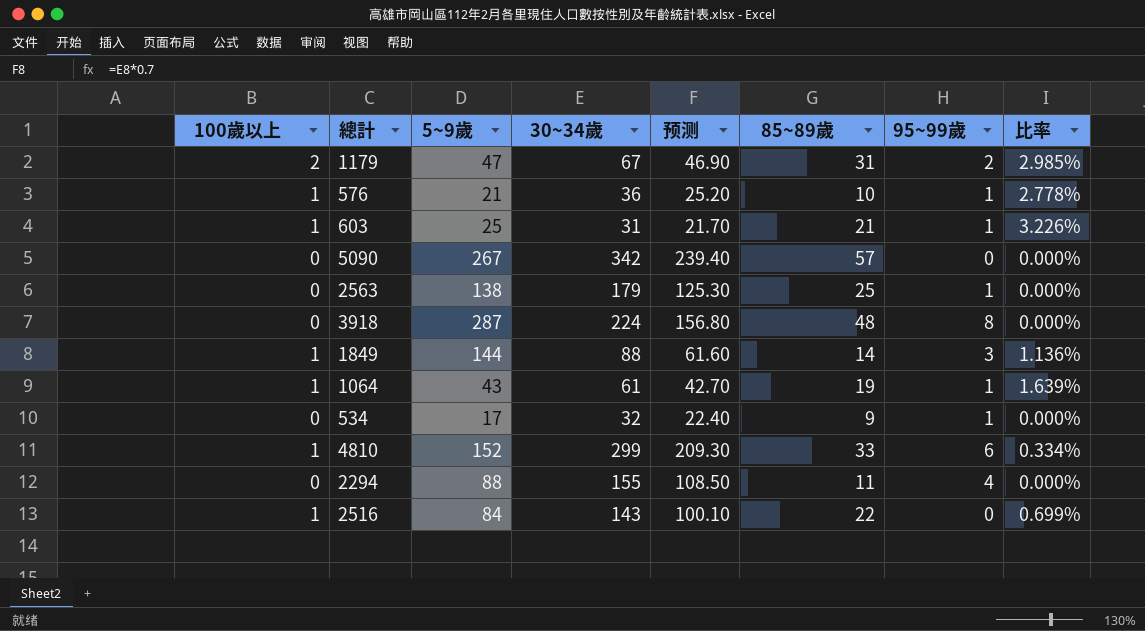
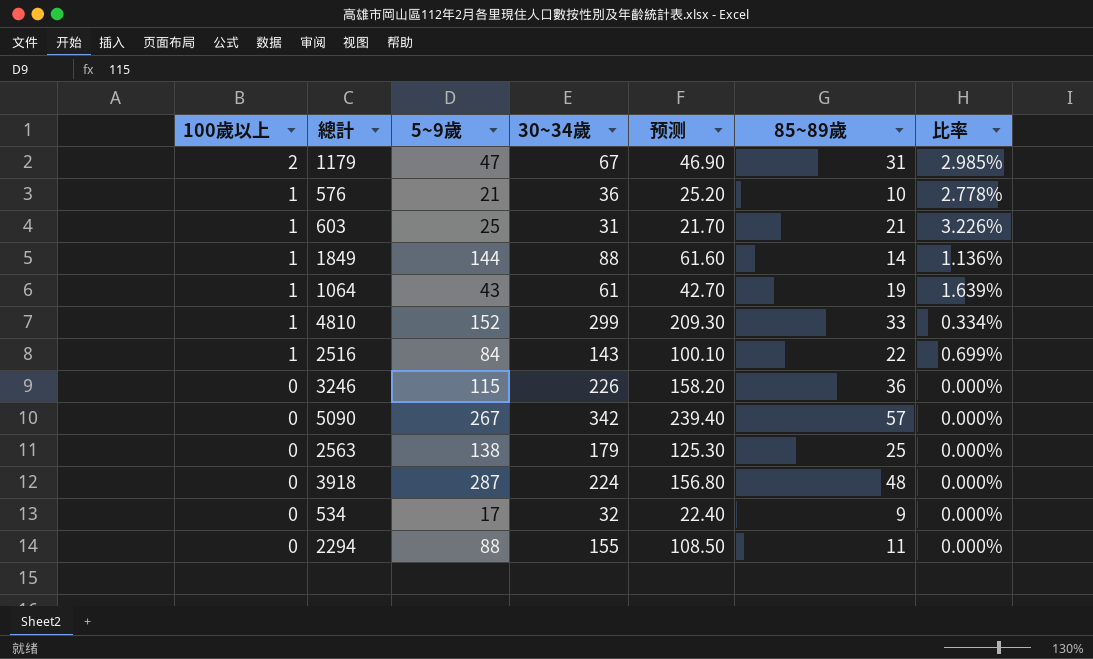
row order: none -> 100歲以上 descending
column 95~99歲 | position: 7 -> none
row 3246: none -> 0 | 115 | 226 | 158.20 | 36 | 0.000%

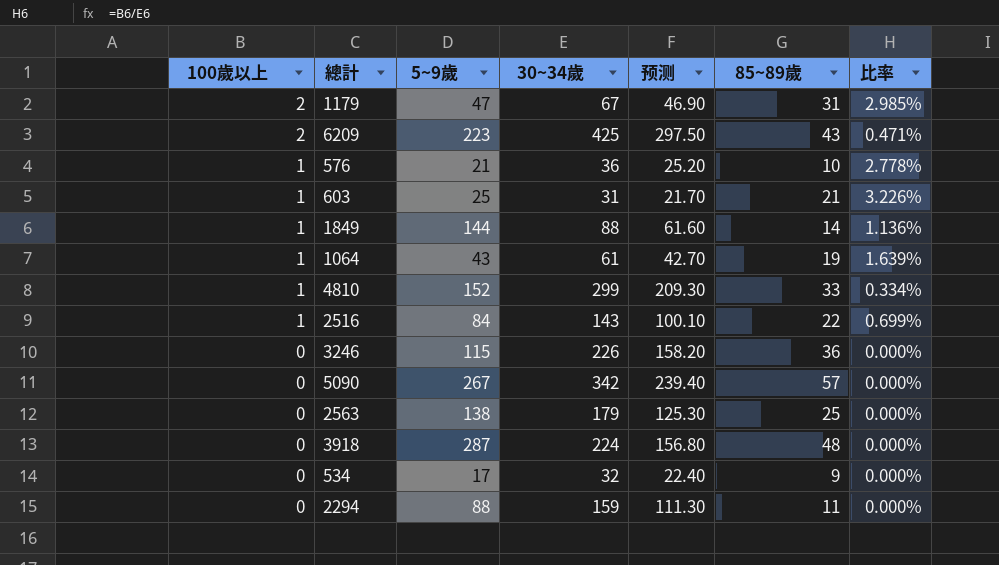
row 6209: none -> 2 | 223 | 425 | 297.50 | 43 | 0.471%
2294 | 30~34歲: 155 -> 159
2294 | 预测: 108.50 -> 111.30

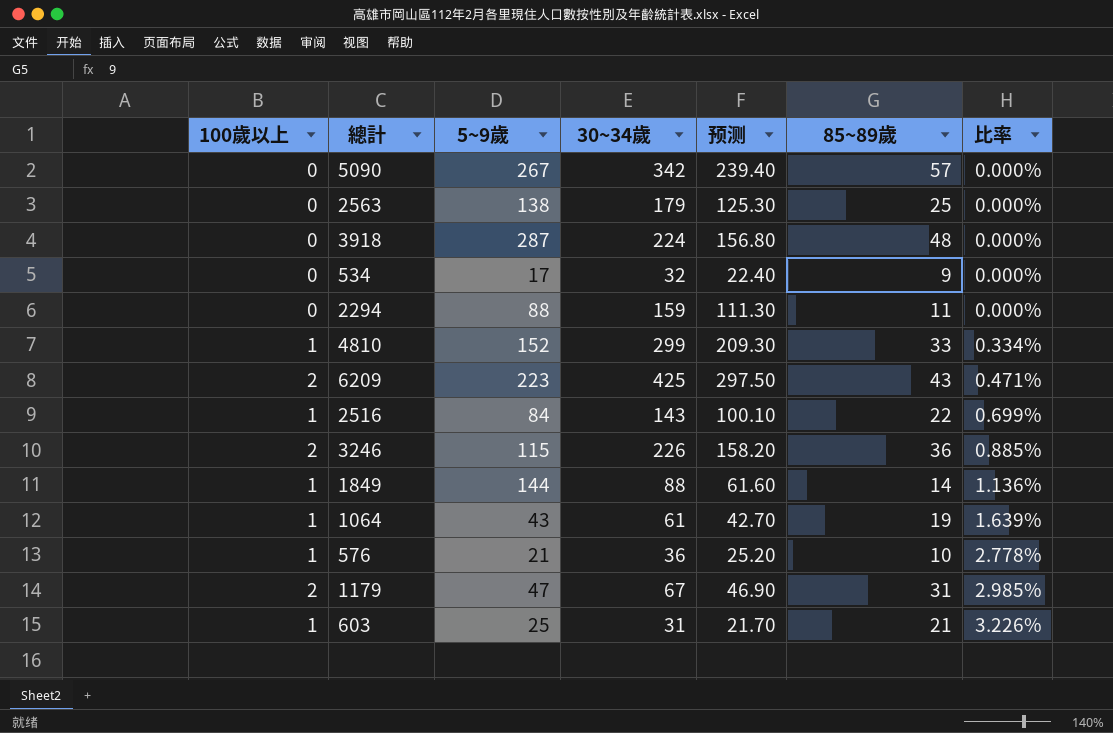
row order: 100歲以上 descending -> 比率 ascending
3246 | 100歲以上: 0 -> 2
3246 | 比率: 0.000% -> 0.885%

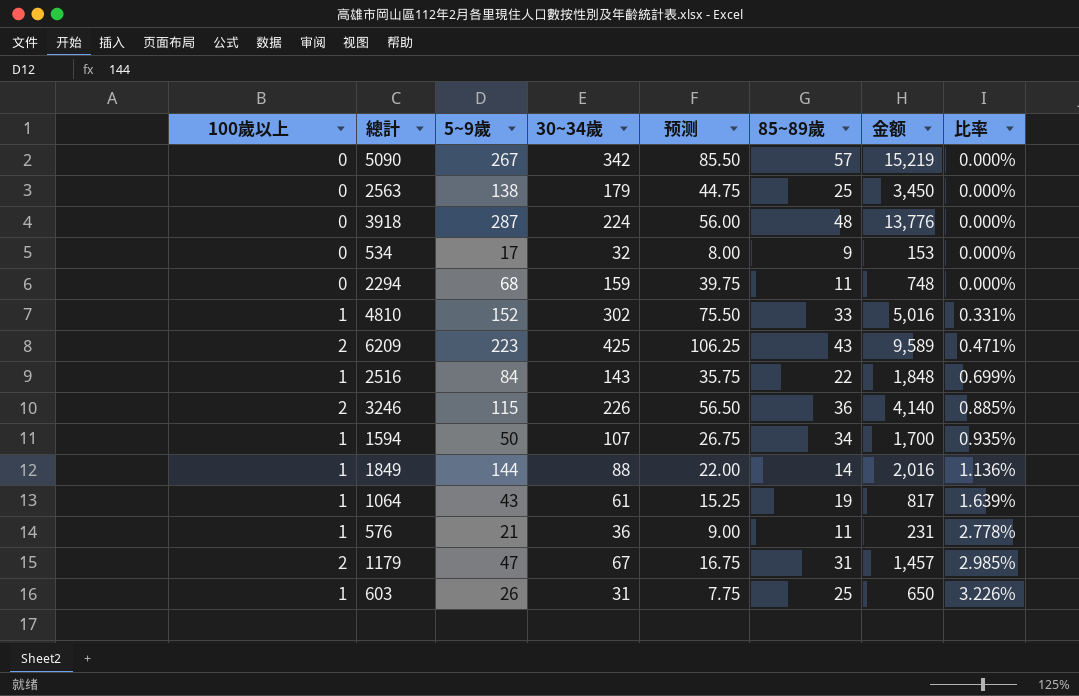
column 预测 | formula: [30~34歲] * 0.7 -> [30~34歲] * 0.25
column 金额 | formula: none -> [5~9歲] * [85~89歲]
2294 | 5~9歲: 88 -> 68
4810 | 30~34歲: 299 -> 302
4810 | 比率: 0.334% -> 0.331%
row 1594: none -> 1 | 50 | 107 | 26.75 | 34 | 1,700 | 0.935%
576 | 85~89歲: 10 -> 11
603 | 5~9歲: 25 -> 26
603 | 85~89歲: 21 -> 25

